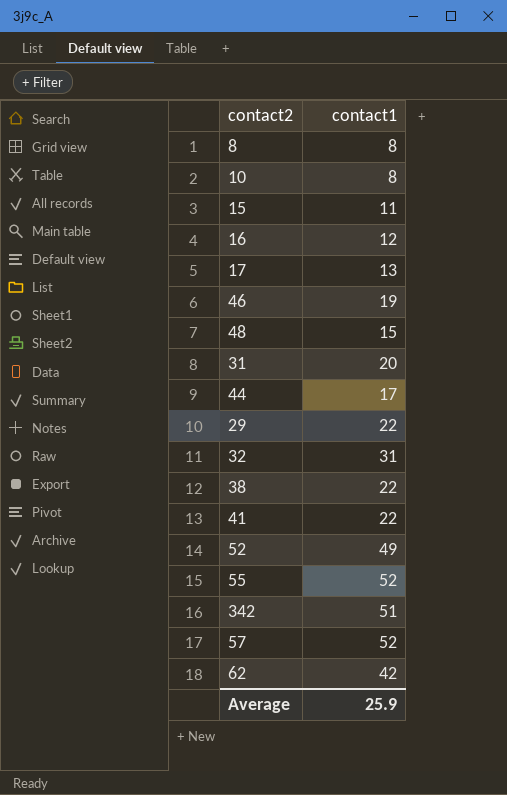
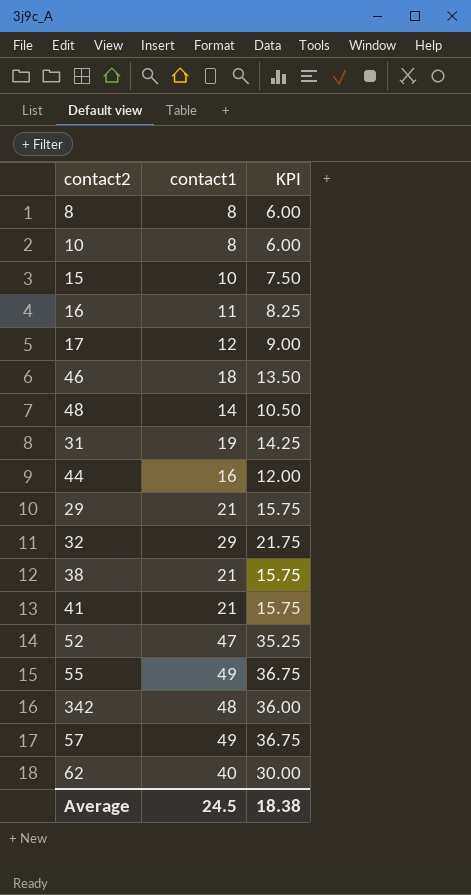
column KPI | formula: none -> [contact1] * 0.75
15 | contact1: 11 -> 10
16 | contact1: 12 -> 11
17 | contact1: 13 -> 12
46 | contact1: 19 -> 18
48 | contact1: 15 -> 14
31 | contact1: 20 -> 19
44 | contact1: 17 -> 16
29 | contact1: 22 -> 21
32 | contact1: 31 -> 29
38 | contact1: 22 -> 21
41 | contact1: 22 -> 21
52 | contact1: 49 -> 47
55 | contact1: 52 -> 49
342 | contact1: 51 -> 48
57 | contact1: 52 -> 49
62 | contact1: 42 -> 40
Average | contact1: 25.9 -> 24.5

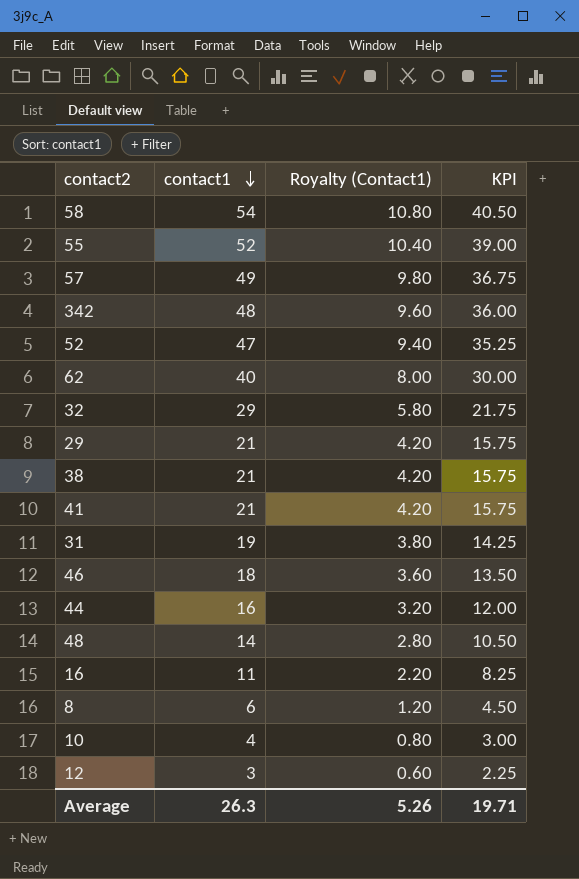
row order: none -> contact1 descending
column Royalty (Contact1) | formula: none -> [contact1] * 0.2
row 15: 10 | 7.50 -> none
row 17: 12 | 9.00 -> none
row 58: none -> 54 | 10.80 | 40.50
55 | contact1: 49 -> 52
55 | KPI: 36.75 -> 39.00
8 | contact1: 8 -> 6
8 | KPI: 6.00 -> 4.50
10 | contact1: 8 -> 4
10 | KPI: 6.00 -> 3.00
row 12: none -> 3 | 0.60 | 2.25
Average | contact1: 24.5 -> 26.3
Average | KPI: 18.38 -> 19.71

